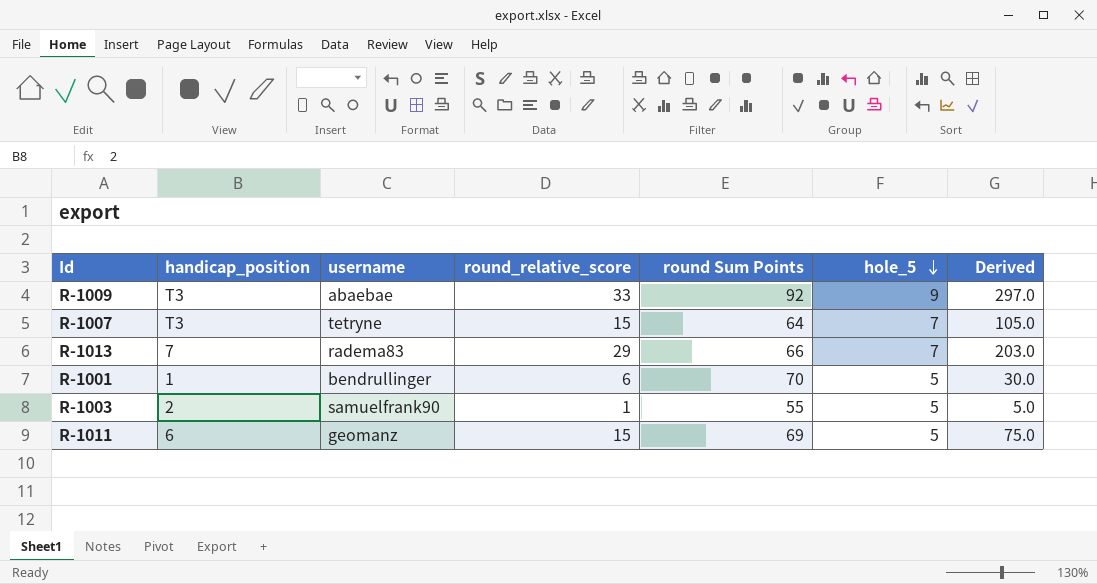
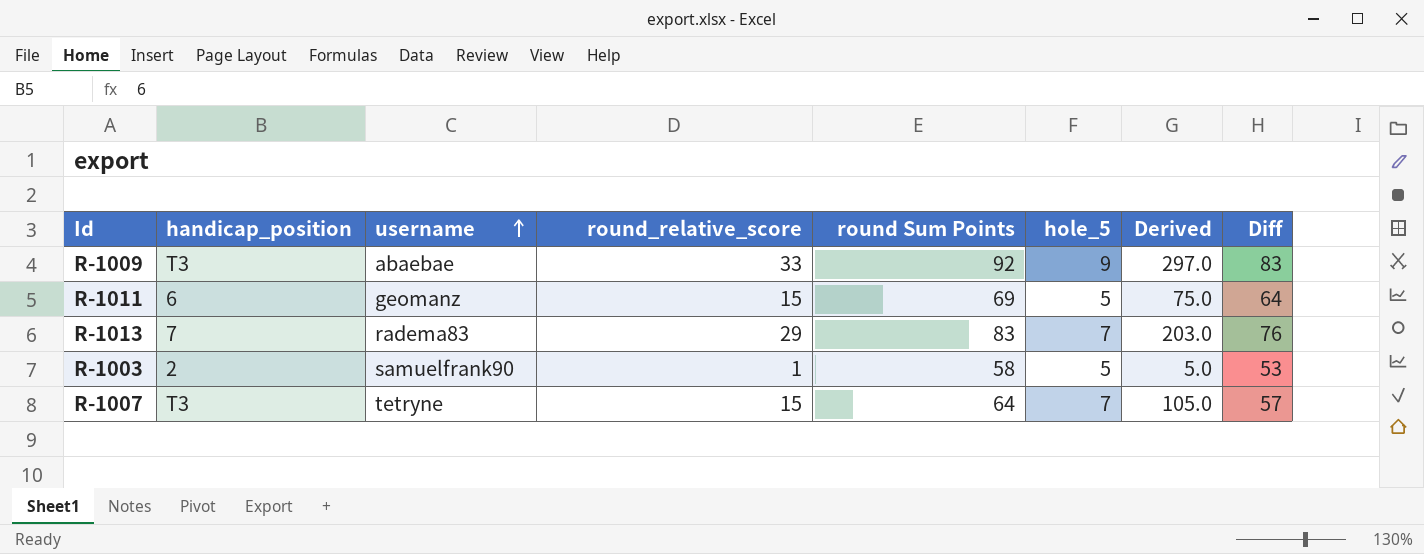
row order: hole_5 descending -> username ascending
column Diff | formula: none -> [round Sum Points] - [hole_5]
row R-1001: 1 | bendrullinger | 6 | 70 | 5 | 30.0 -> none
R-1013 | round Sum Points: 66 -> 83
R-1003 | round Sum Points: 55 -> 58

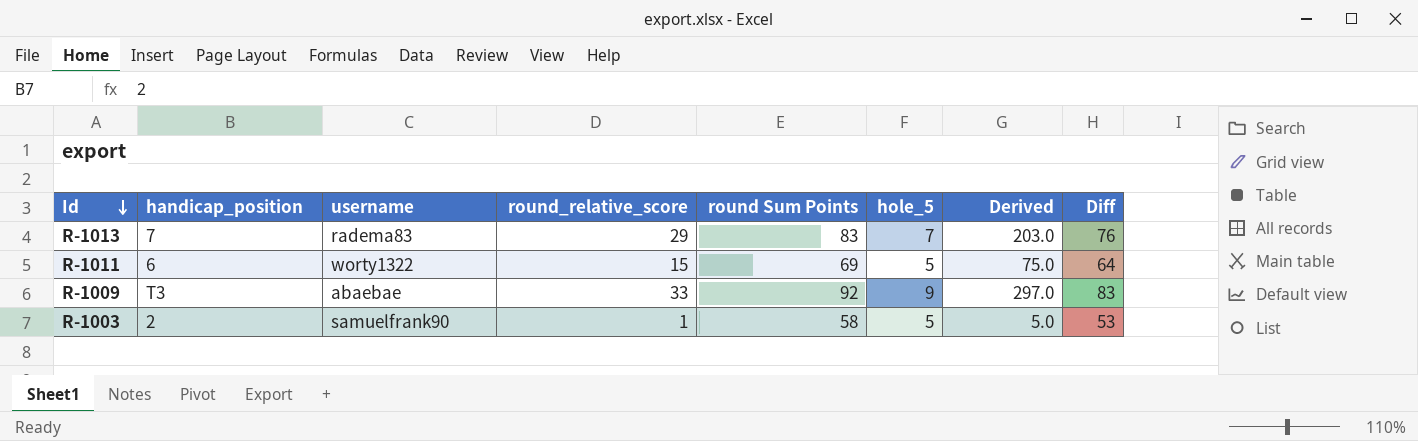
row order: username ascending -> Id descending
row R-1007: T3 | tetryne | 15 | 64 | 7 | 105.0 | 57 -> none
R-1011 | username: geomanz -> worty1322

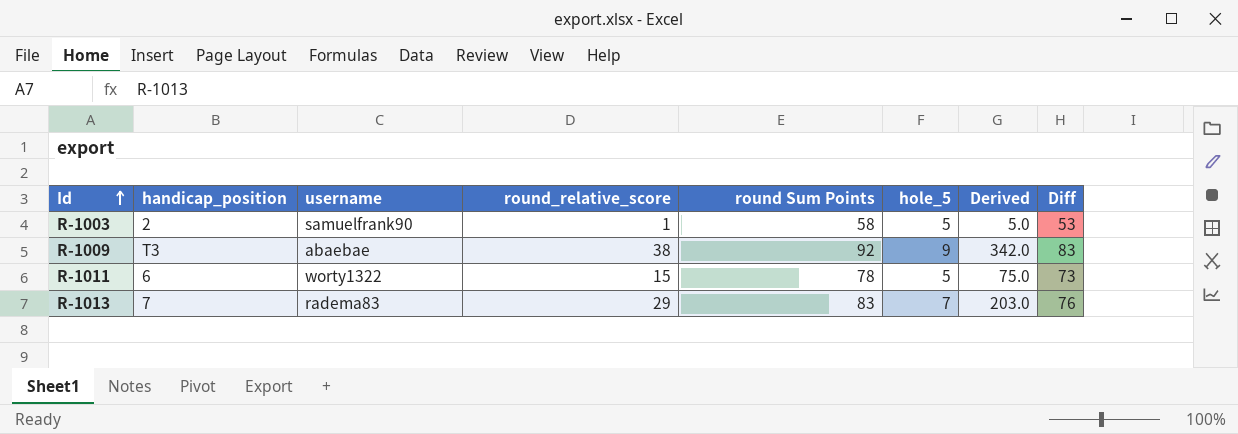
row order: Id descending -> Id ascending
R-1009 | round_relative_score: 33 -> 38
R-1009 | Derived: 297.0 -> 342.0
R-1011 | round Sum Points: 69 -> 78
R-1011 | Diff: 64 -> 73

